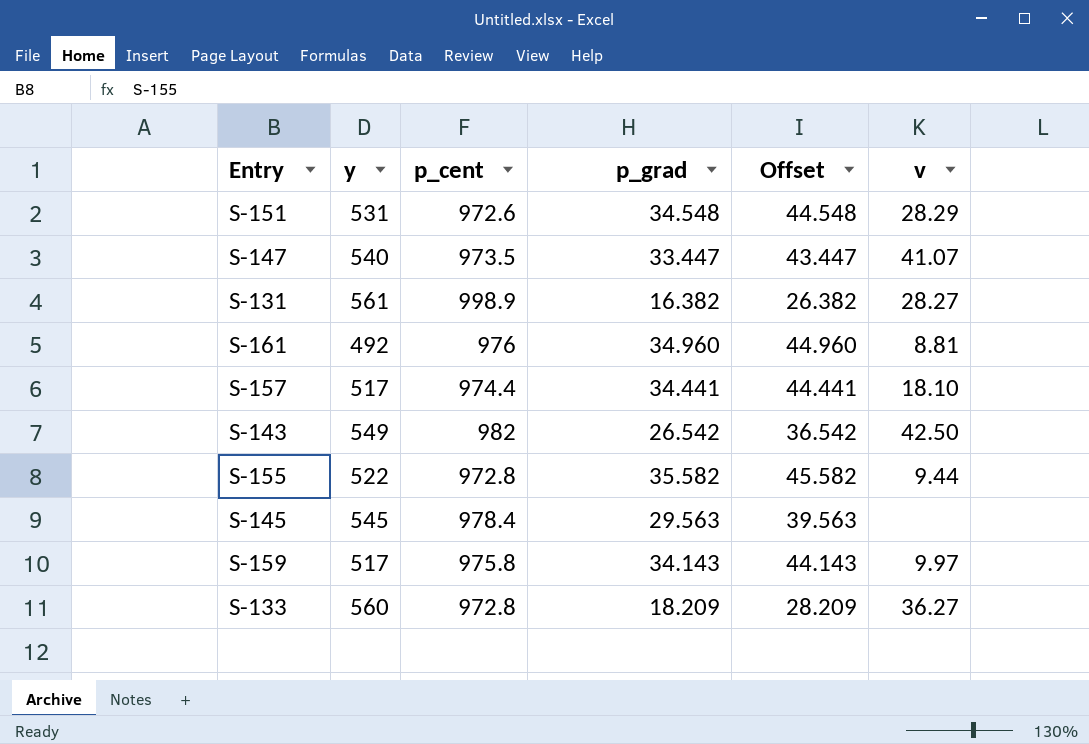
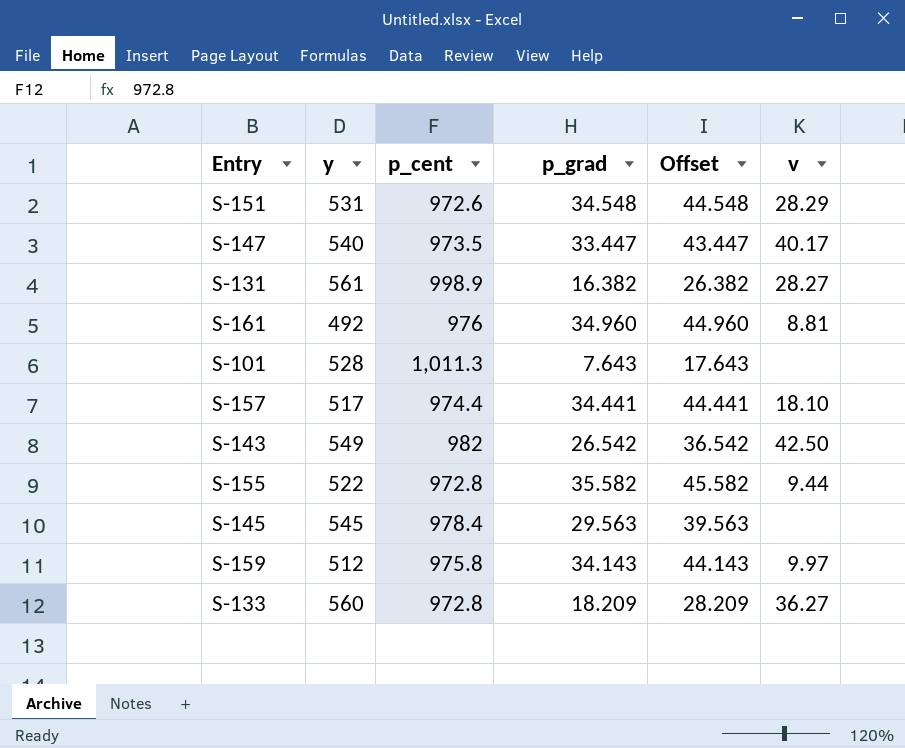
S-147 | v: 41.07 -> 40.17
row S-101: none -> 528 | 1,011.3 | 7.643 | 17.643 | none
S-159 | y: 517 -> 512

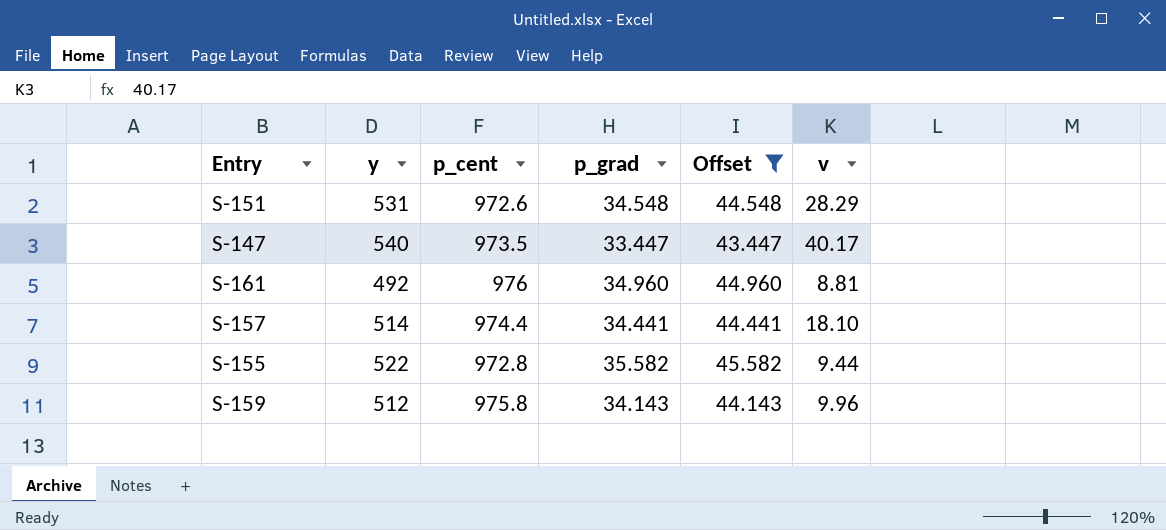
filter: none -> Offset >= 43.447
S-157 | y: 517 -> 514
S-159 | v: 9.97 -> 9.96

